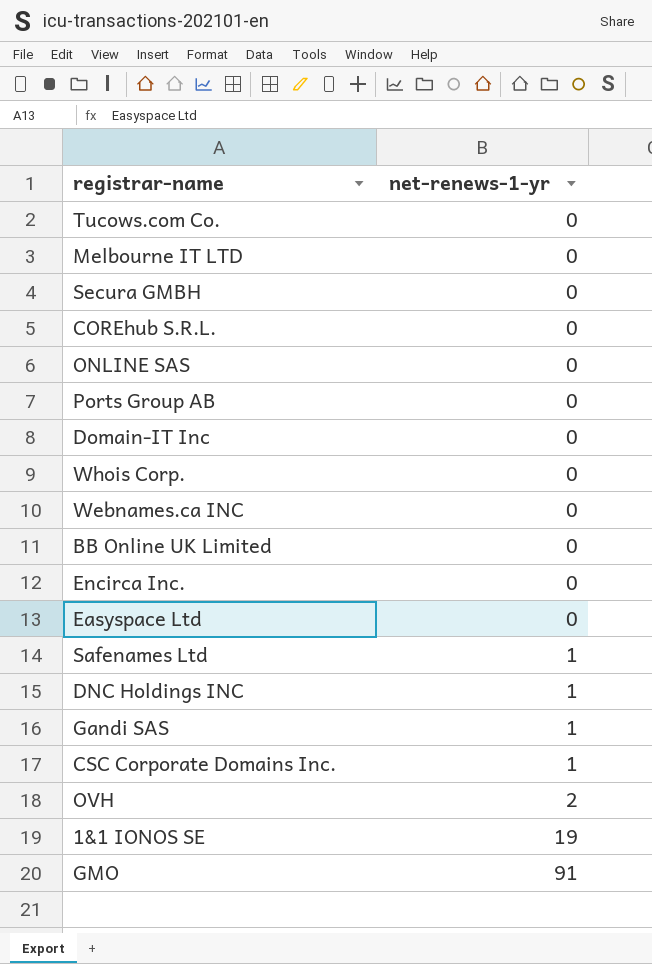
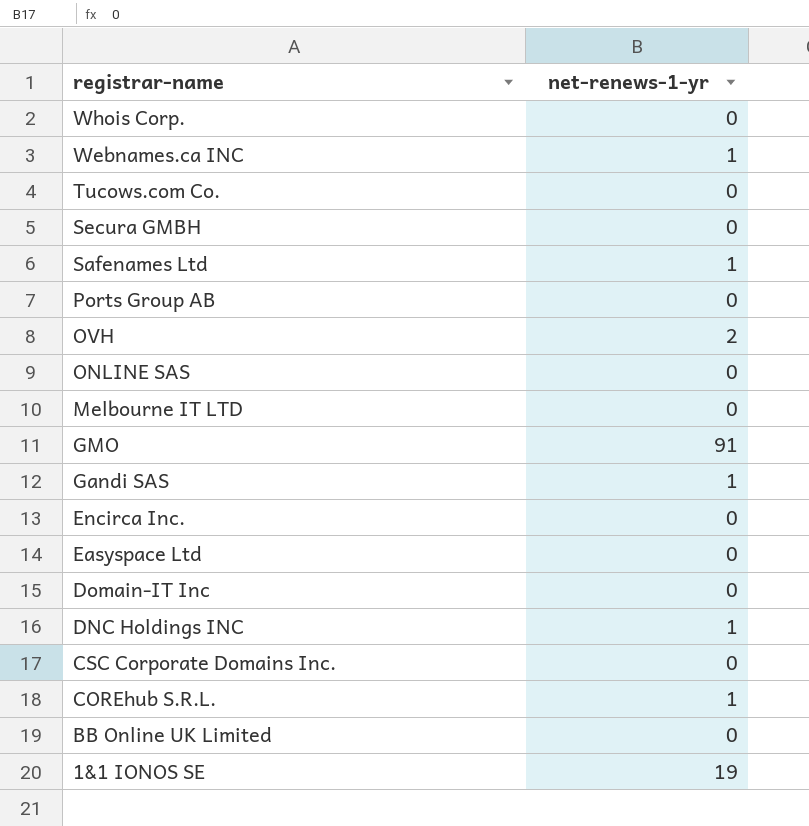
row order: net-renews-1-yr ascending -> registrar-name descending
Webnames.ca INC | net-renews-1-yr: 0 -> 1
CSC Corporate Domains Inc. | net-renews-1-yr: 1 -> 0
COREhub S.R.L. | net-renews-1-yr: 0 -> 1

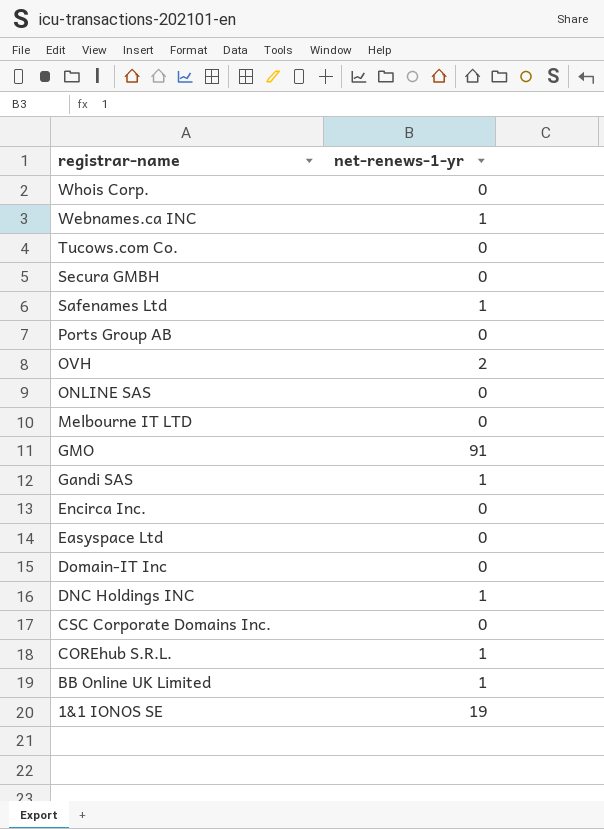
BB Online UK Limited | net-renews-1-yr: 0 -> 1

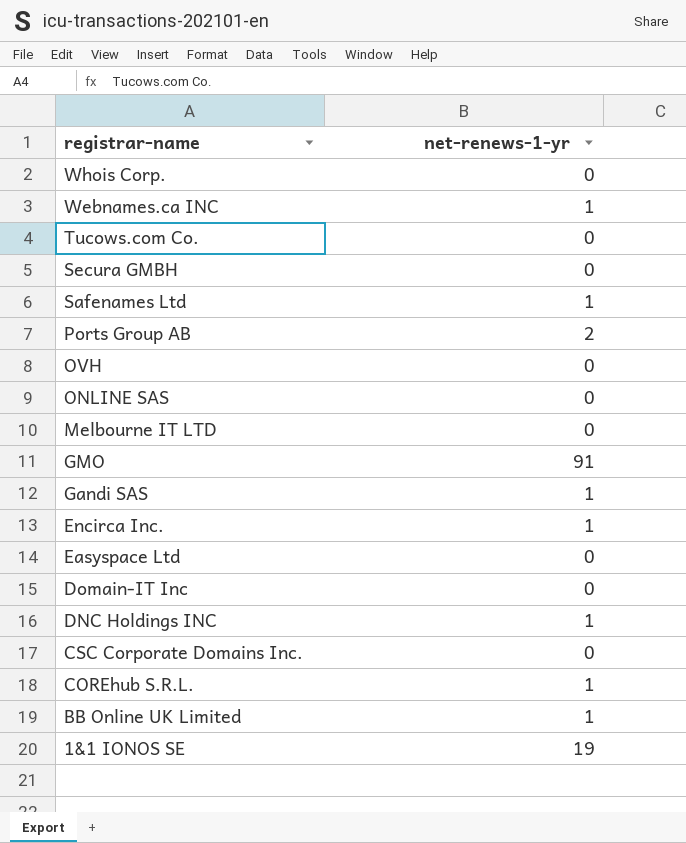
Ports Group AB | net-renews-1-yr: 0 -> 2
OVH | net-renews-1-yr: 2 -> 0
Encirca Inc. | net-renews-1-yr: 0 -> 1

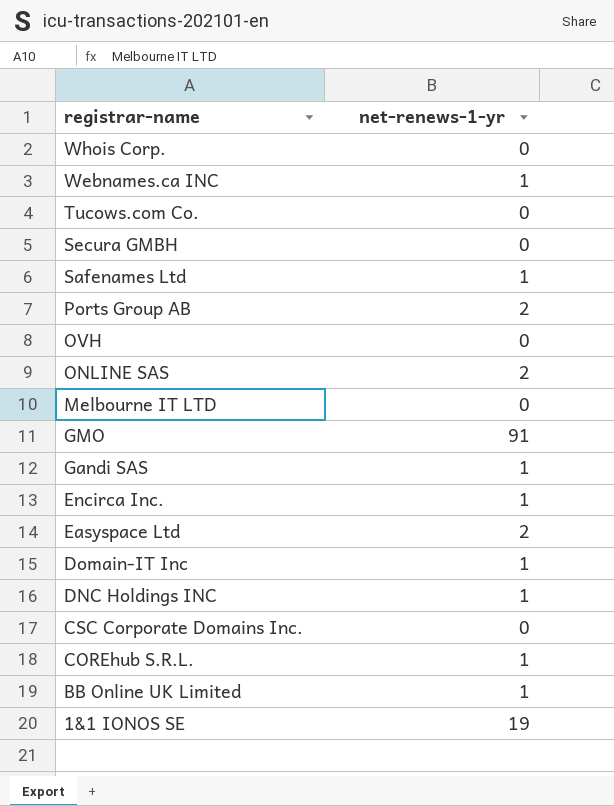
ONLINE SAS | net-renews-1-yr: 0 -> 2
Easyspace Ltd | net-renews-1-yr: 0 -> 2
Domain-IT Inc | net-renews-1-yr: 0 -> 1

